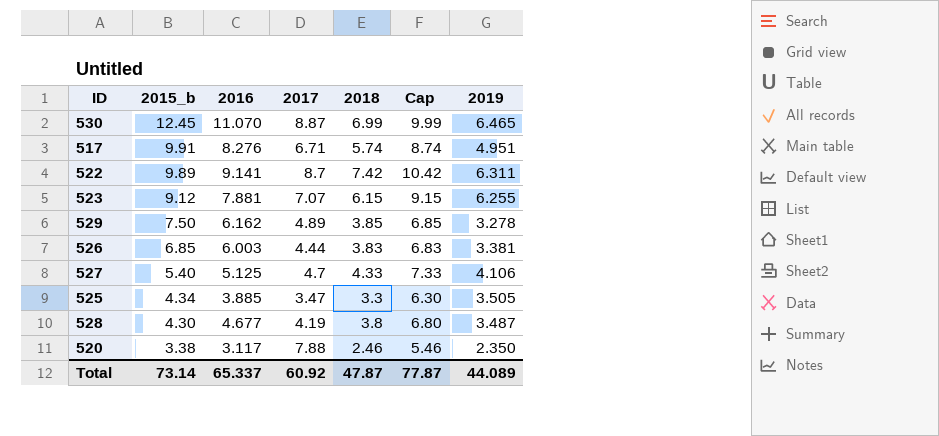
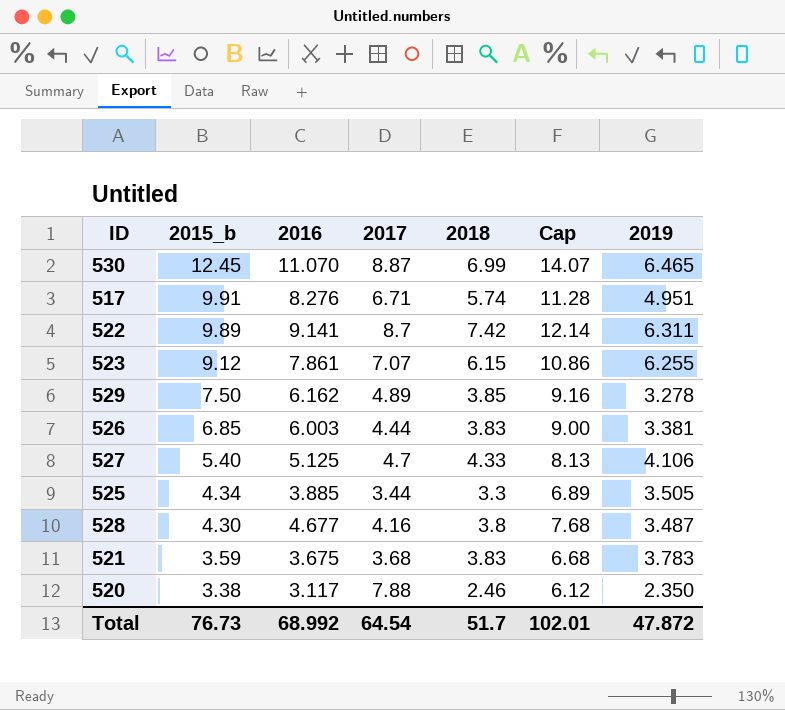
column Cap | formula: [2018] + 3 -> [2016] + 3
523 | 2016: 7.881 -> 7.861
525 | 2017: 3.47 -> 3.44
528 | 2017: 4.19 -> 4.16
row 521: none -> 3.59 | 3.675 | 3.68 | 3.83 | 6.68 | 3.783
Total | 2015_b: 73.14 -> 76.73
Total | 2016: 65.337 -> 68.992
Total | 2017: 60.92 -> 64.54
Total | 2018: 47.87 -> 51.7
Total | Cap: 77.87 -> 102.01
Total | 2019: 44.089 -> 47.872

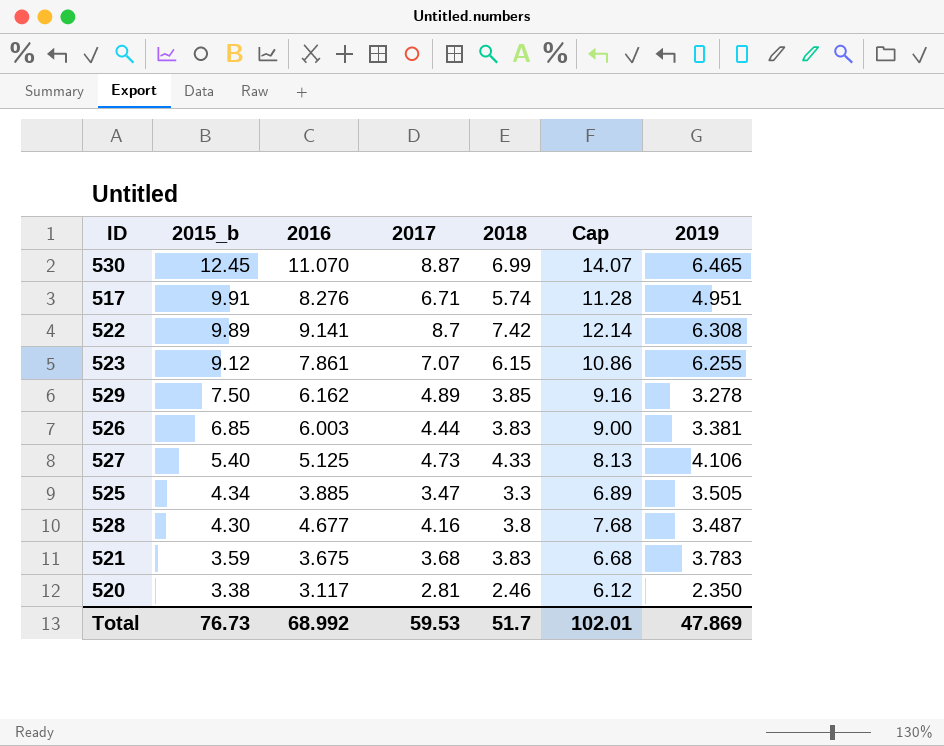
522 | 2019: 6.311 -> 6.308
527 | 2017: 4.7 -> 4.73
525 | 2017: 3.44 -> 3.47
520 | 2017: 7.88 -> 2.81
Total | 2017: 64.54 -> 59.53
Total | 2019: 47.872 -> 47.869

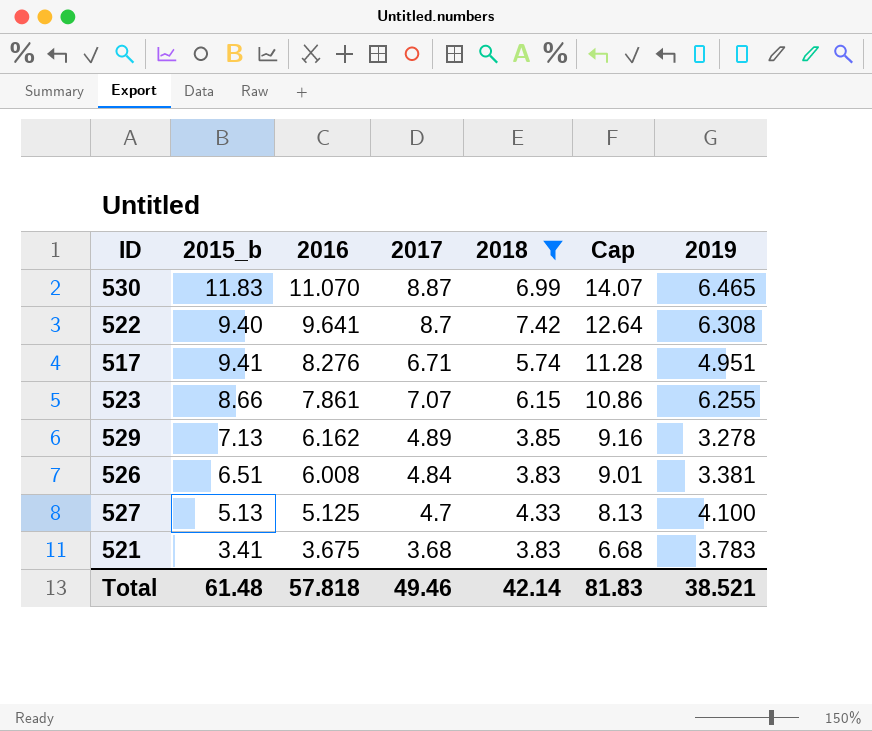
filter: none -> 2018 >= 3.83
row order: 2015_b descending -> 2016 descending
530 | 2015_b: 12.45 -> 11.83
522 | 2015_b: 9.89 -> 9.40
522 | 2016: 9.141 -> 9.641
522 | Cap: 12.14 -> 12.64
517 | 2015_b: 9.91 -> 9.41
523 | 2015_b: 9.12 -> 8.66
529 | 2015_b: 7.50 -> 7.13
526 | 2015_b: 6.85 -> 6.51
526 | 2016: 6.003 -> 6.008
526 | 2017: 4.44 -> 4.84
526 | Cap: 9.00 -> 9.01
527 | 2015_b: 5.40 -> 5.13
527 | 2017: 4.73 -> 4.7
527 | 2019: 4.106 -> 4.100
521 | 2015_b: 3.59 -> 3.41
Total | 2015_b: 76.73 -> 61.48
Total | 2016: 68.992 -> 57.818
Total | 2017: 59.53 -> 49.46
Total | 2018: 51.7 -> 42.14
Total | Cap: 102.01 -> 81.83
Total | 2019: 47.869 -> 38.521

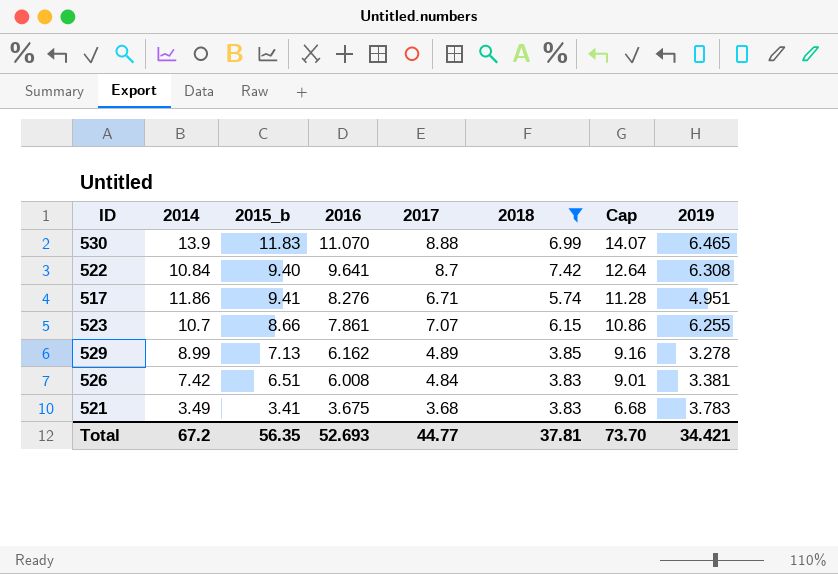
column 2014 | position: none -> 2
row 527: 5.13 | 5.125 | 4.7 | 4.33 | 8.13 | 4.100 -> none
530 | 2017: 8.87 -> 8.88
Total | 2015_b: 61.48 -> 56.35
Total | 2016: 57.818 -> 52.693
Total | 2017: 49.46 -> 44.77
Total | 2018: 42.14 -> 37.81
Total | Cap: 81.83 -> 73.70
Total | 2019: 38.521 -> 34.421

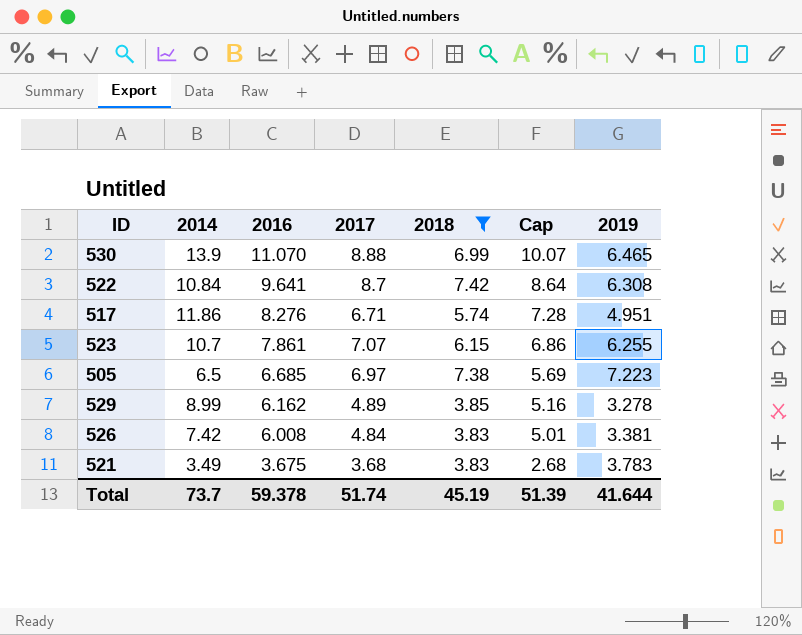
column 2015_b | position: 3 -> none
column Cap | formula: [2016] + 3 -> [2016] - 1
row 505: none -> 6.5 | 6.685 | 6.97 | 7.38 | 5.69 | 7.223
Total | 2014: 67.2 -> 73.7
Total | 2016: 52.693 -> 59.378
Total | 2017: 44.77 -> 51.74
Total | 2018: 37.81 -> 45.19
Total | Cap: 73.70 -> 51.39
Total | 2019: 34.421 -> 41.644

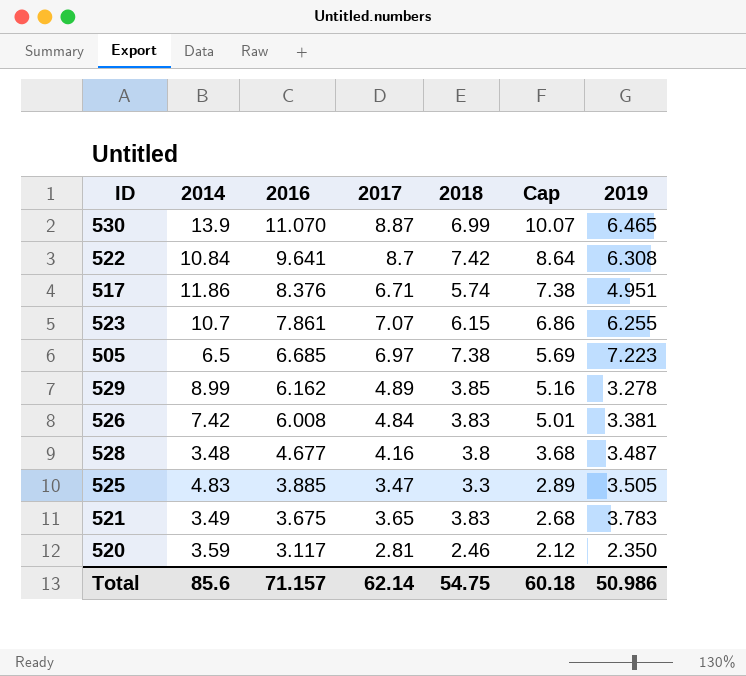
filter: 2018 >= 3.83 -> none
530 | 2017: 8.88 -> 8.87
517 | 2016: 8.276 -> 8.376
517 | Cap: 7.28 -> 7.38
521 | 2017: 3.68 -> 3.65
Total | 2014: 73.7 -> 85.6
Total | 2016: 59.378 -> 71.157
Total | 2017: 51.74 -> 62.14
Total | 2018: 45.19 -> 54.75
Total | Cap: 51.39 -> 60.18
Total | 2019: 41.644 -> 50.986

